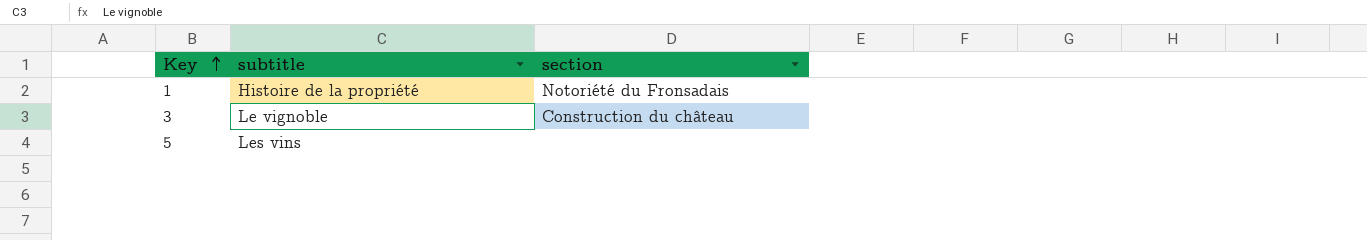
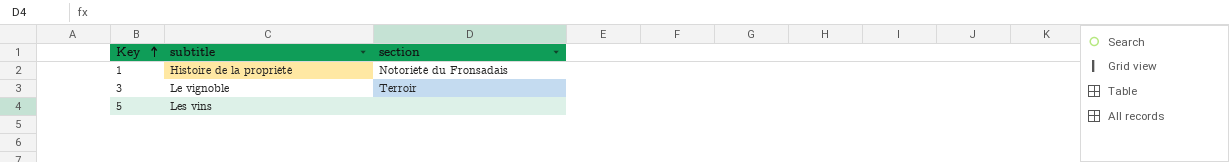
3 | section: Construction du château -> Terroir

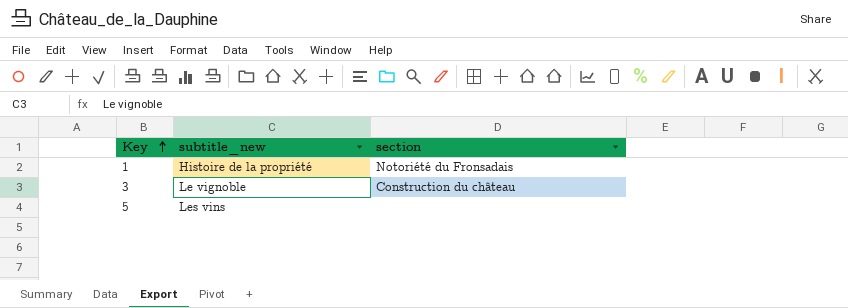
column name: subtitle -> subtitle_new
3 | section: Terroir -> Construction du château

